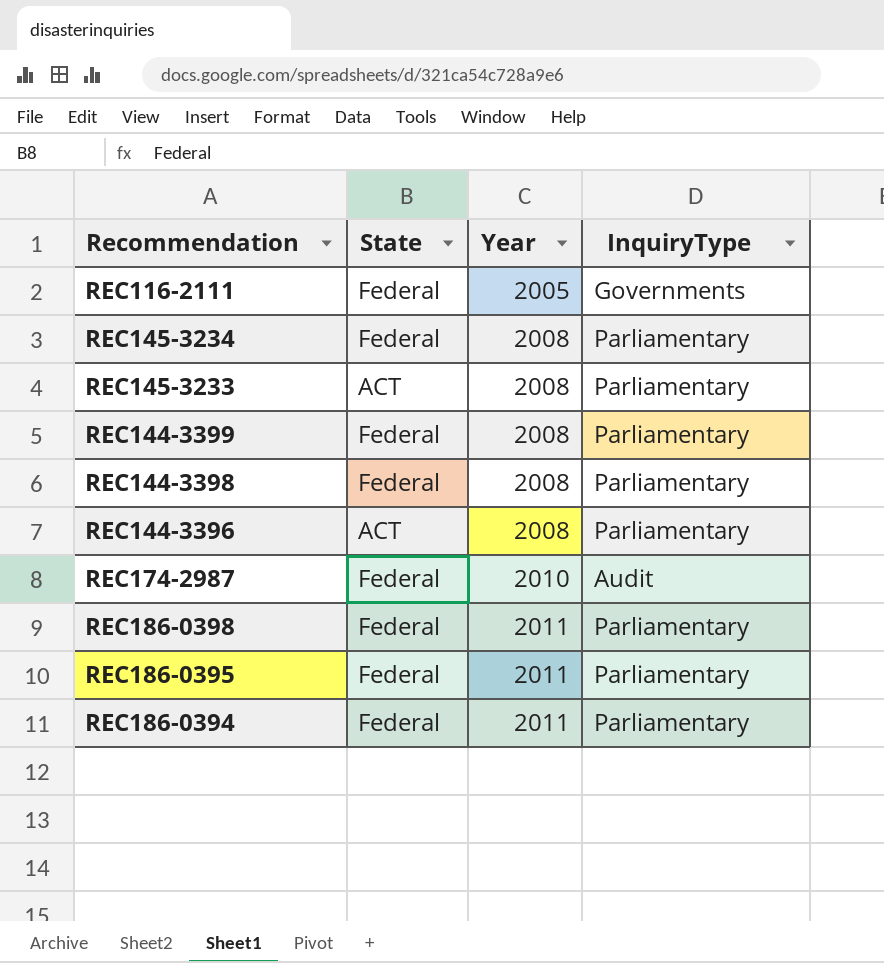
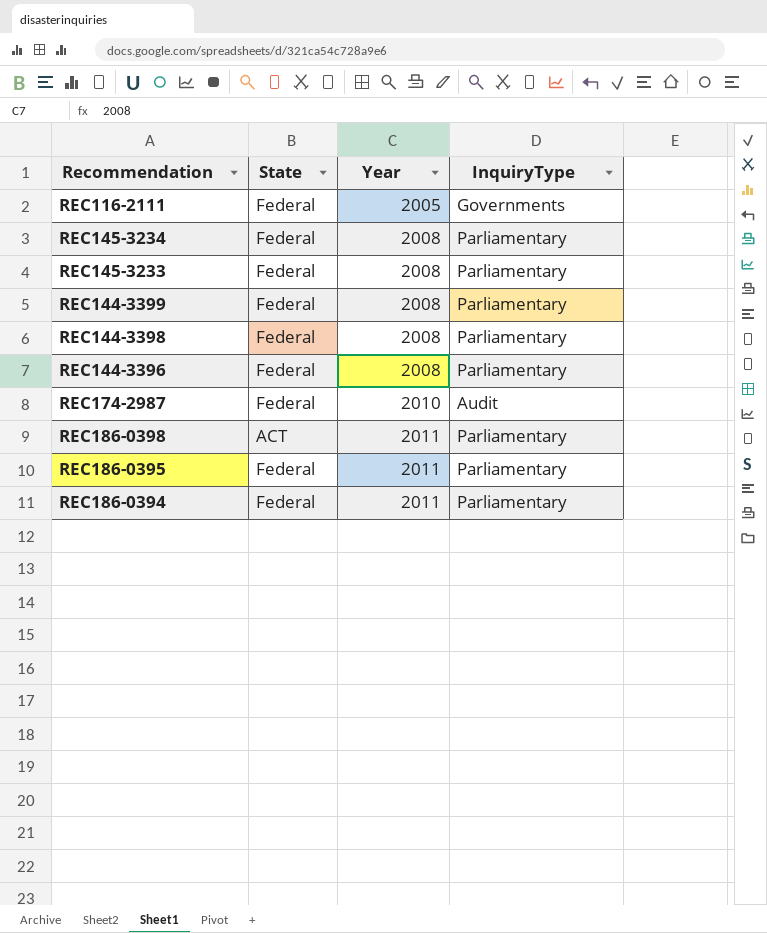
REC145-3233 | State: ACT -> Federal
REC144-3396 | State: ACT -> Federal
REC186-0398 | State: Federal -> ACT

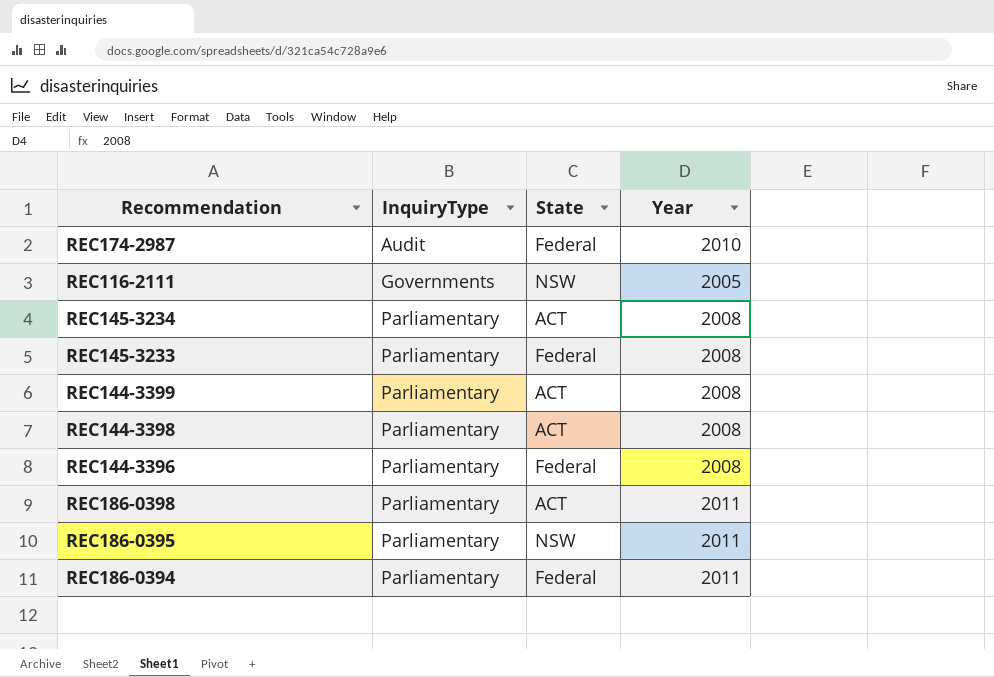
row order: Year ascending -> InquiryType ascending
column InquiryType | position: 4 -> 2
REC116-2111 | State: Federal -> NSW
REC145-3234 | State: Federal -> ACT
REC144-3399 | State: Federal -> ACT
REC144-3398 | State: Federal -> ACT
REC186-0395 | State: Federal -> NSW

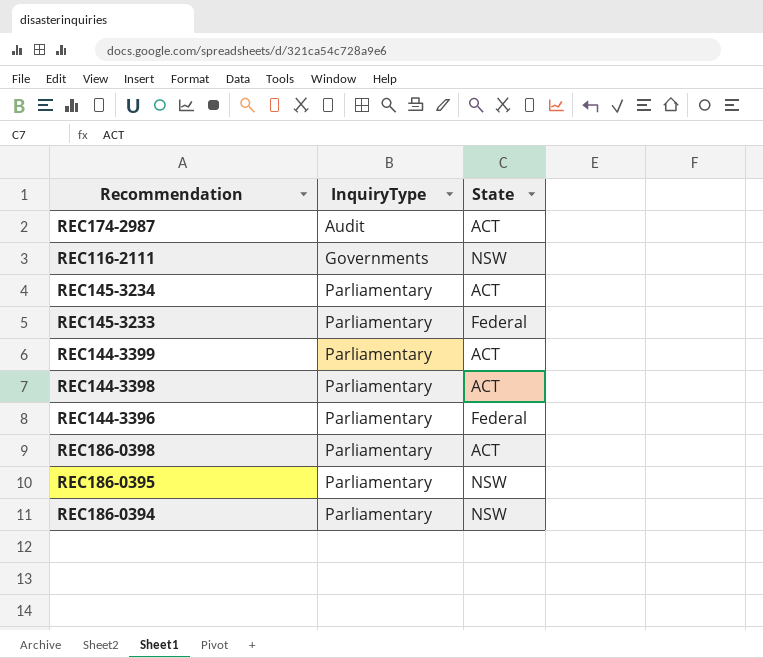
column Year | position: 4 -> none
REC174-2987 | State: Federal -> ACT
REC186-0394 | State: Federal -> NSW

